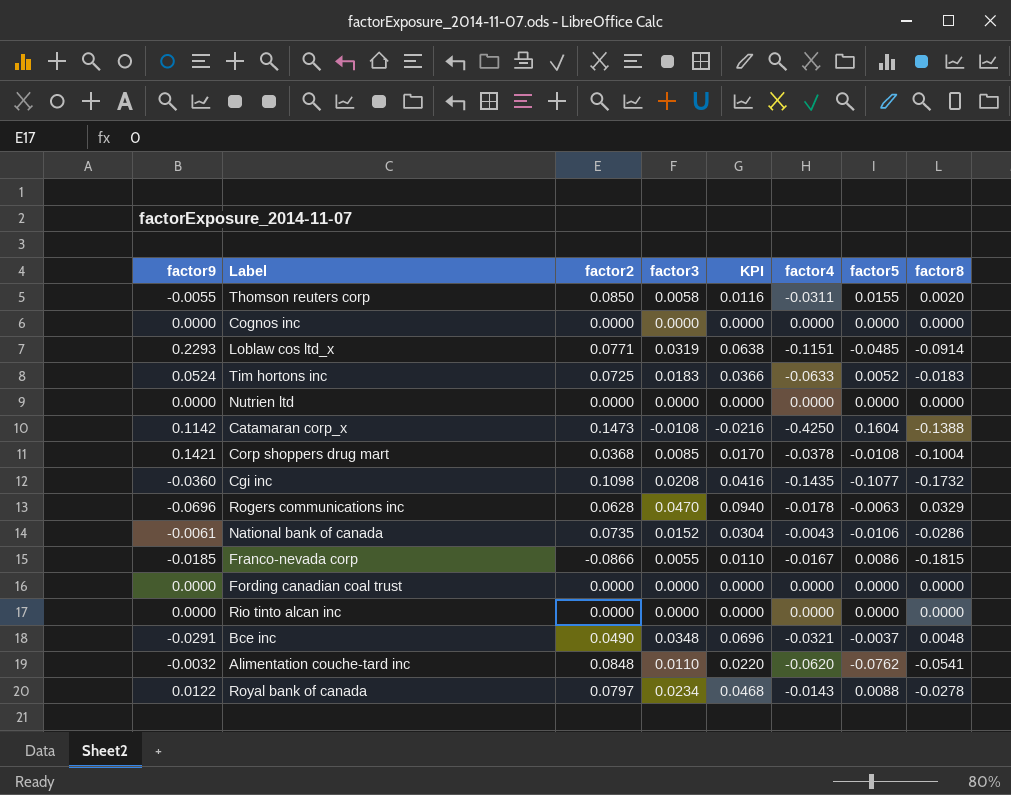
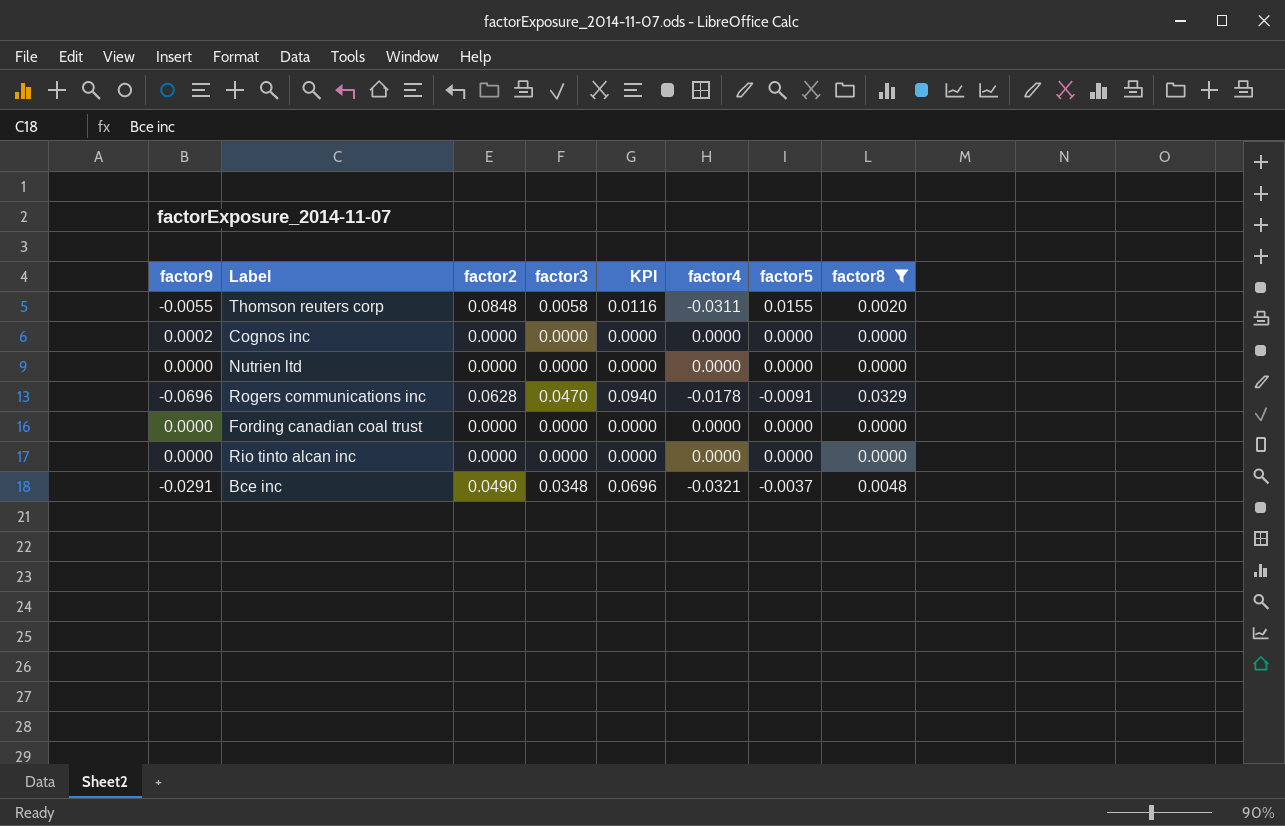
filter: none -> factor8 >= 0.0000
Thomson reuters corp | factor2: 0.0850 -> 0.0848
Cognos inc | factor9: 0.0000 -> 0.0002
Rogers communications inc | factor5: -0.0063 -> -0.0091

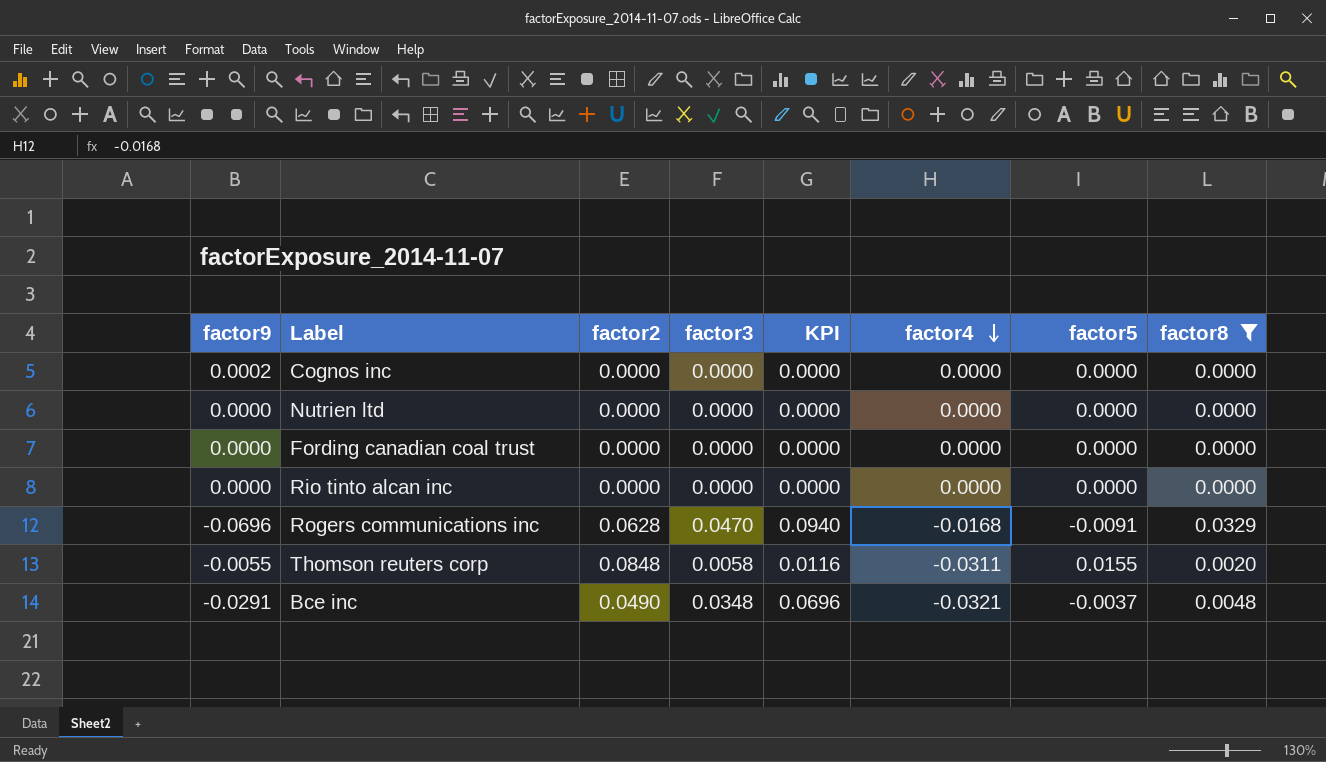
row order: none -> factor4 descending
Rogers communications inc | factor4: -0.0178 -> -0.0168

